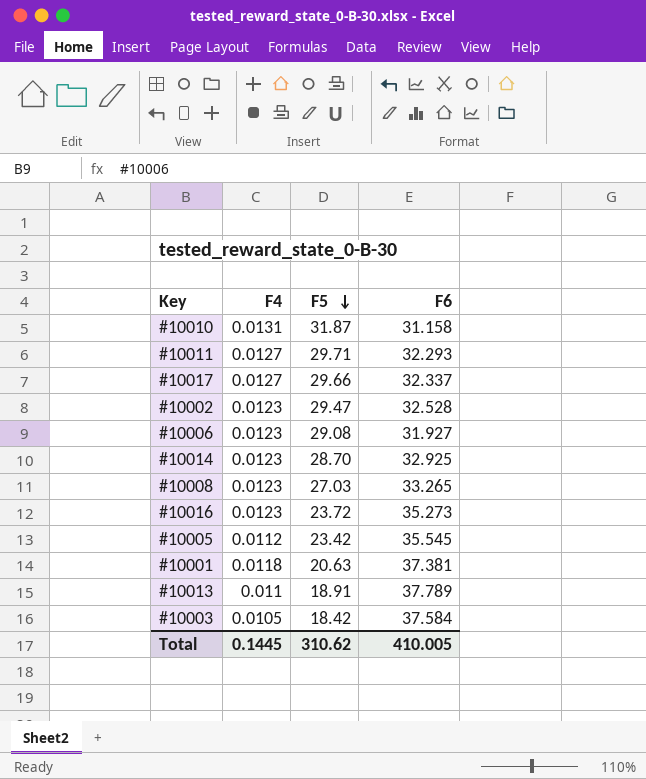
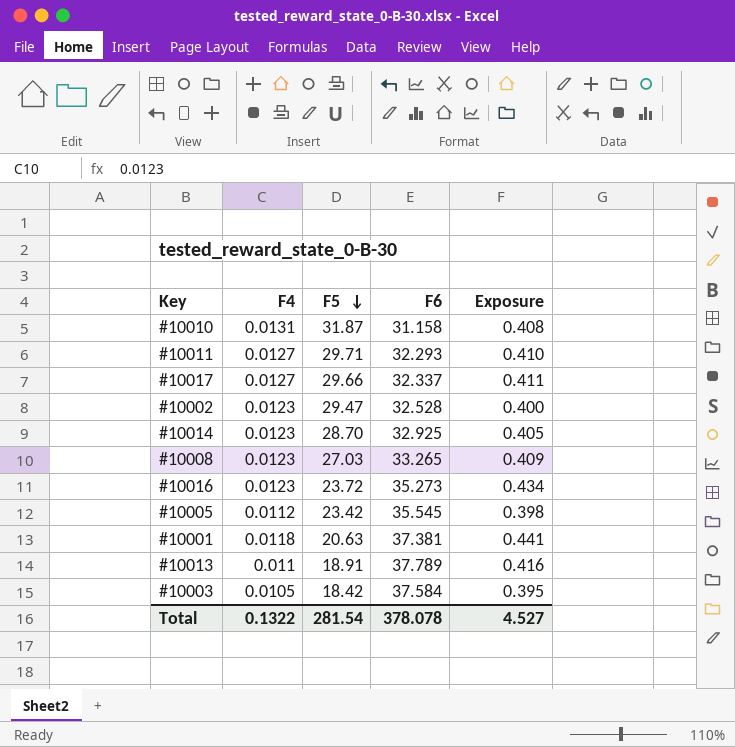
column Exposure | formula: none -> [F4] * [F6]
row #10006: 0.0123 | 29.08 | 31.927 -> none
Total | F4: 0.1445 -> 0.1322
Total | F5: 310.62 -> 281.54
Total | F6: 410.005 -> 378.078

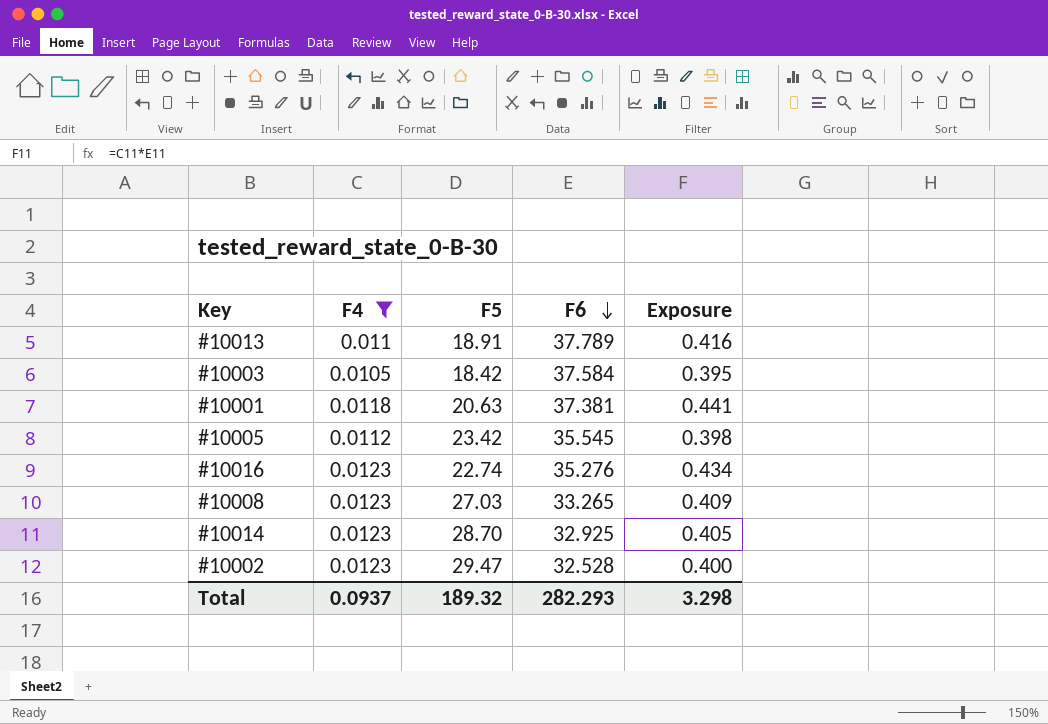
filter: none -> F4 <= 0.0123
row order: F5 descending -> F6 descending
#10016 | F5: 23.72 -> 22.74
#10016 | F6: 35.273 -> 35.276
Total | F4: 0.1322 -> 0.0937
Total | F5: 281.54 -> 189.32
Total | F6: 378.078 -> 282.293
Total | Exposure: 4.527 -> 3.298

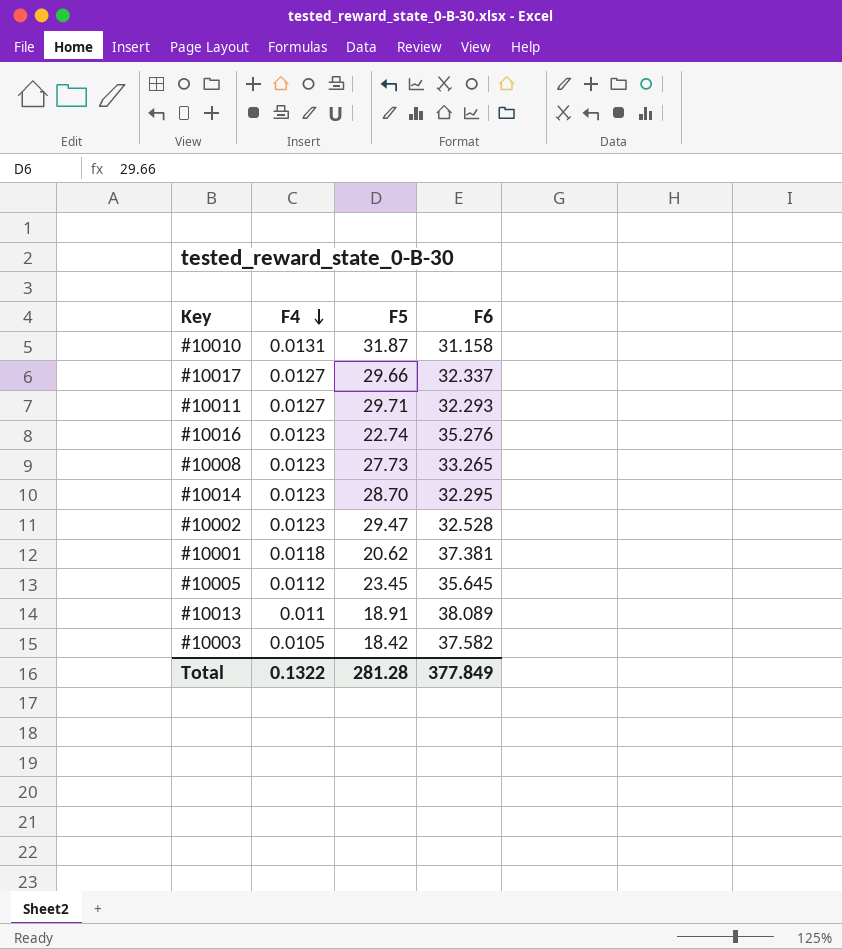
filter: F4 <= 0.0123 -> none
row order: F6 descending -> F4 descending
column Exposure | formula: [F4] * [F6] -> none
#10008 | F5: 27.03 -> 27.73
#10014 | F6: 32.925 -> 32.295
#10001 | F5: 20.63 -> 20.62
#10005 | F5: 23.42 -> 23.45
#10005 | F6: 35.545 -> 35.645
#10013 | F6: 37.789 -> 38.089
#10003 | F6: 37.584 -> 37.582
Total | F4: 0.0937 -> 0.1322
Total | F5: 189.32 -> 281.28
Total | F6: 282.293 -> 377.849

